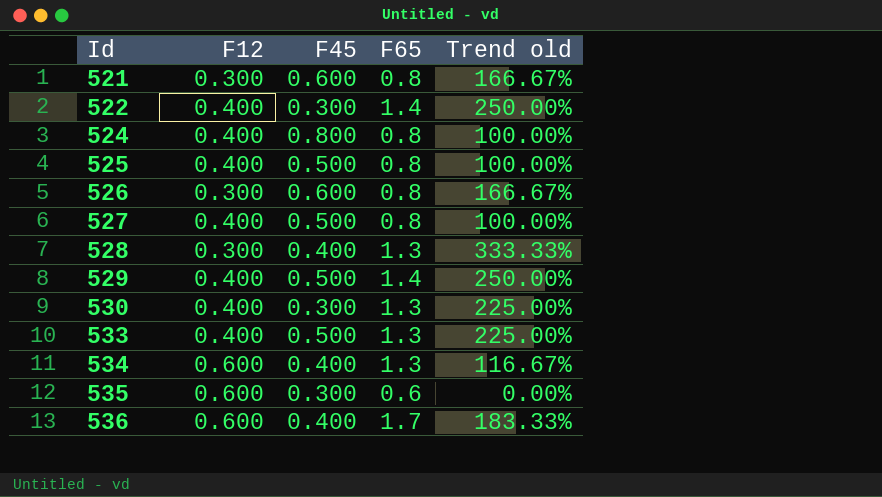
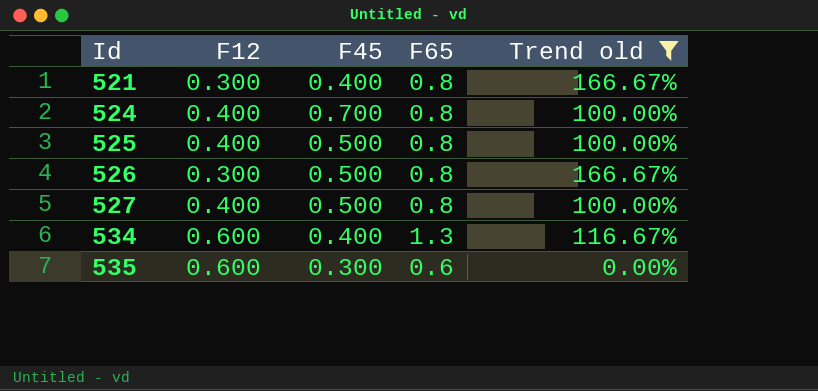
filter: none -> Trend old <= 166.67%
521 | F45: 0.600 -> 0.400
524 | F45: 0.800 -> 0.700
526 | F45: 0.600 -> 0.500

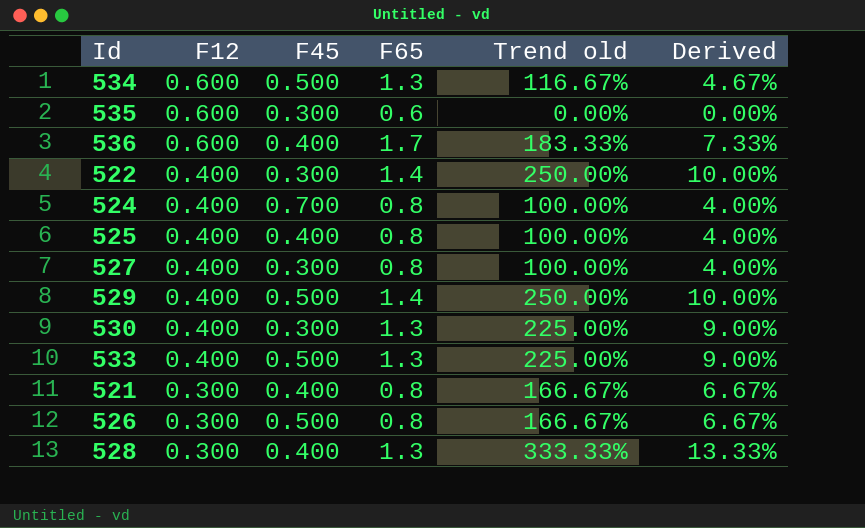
filter: Trend old <= 166.67% -> none
row order: Id ascending -> F12 descending
column Derived | formula: none -> [Trend old] * 0.04
534 | F45: 0.400 -> 0.500
525 | F45: 0.500 -> 0.400
527 | F45: 0.500 -> 0.300

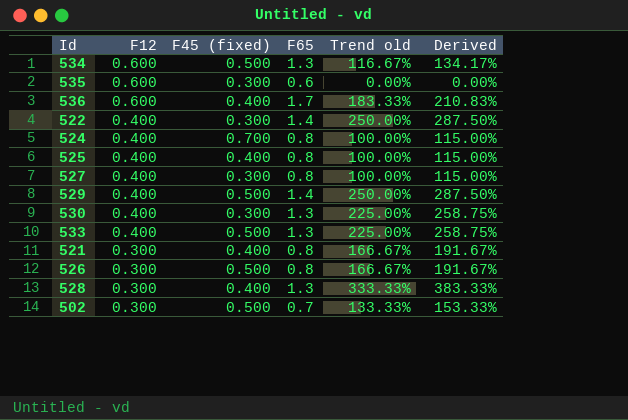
column name: F45 -> F45 (fixed)
column Derived | formula: [Trend old] * 0.04 -> [Trend old] * 1.15
row 502: none -> 0.300 | 0.500 | 0.7 | 133.33% | 153.33%

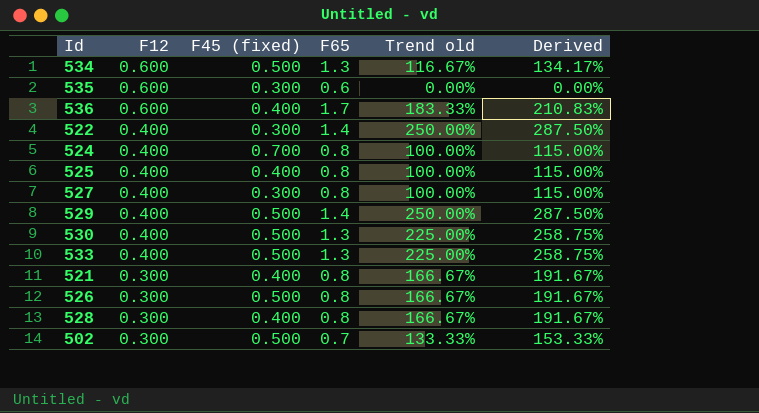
530 | F45 (fixed): 0.300 -> 0.500
528 | F65: 1.3 -> 0.8
528 | Trend old: 333.33% -> 166.67%
528 | Derived: 383.33% -> 191.67%

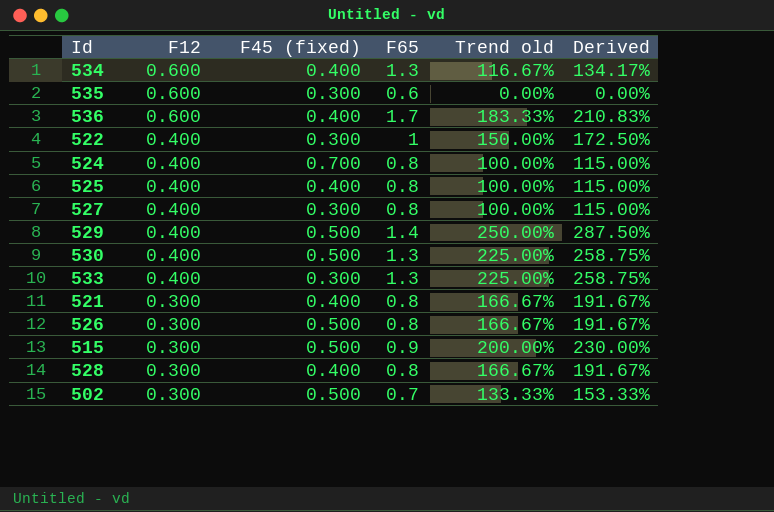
534 | F45 (fixed): 0.500 -> 0.400
522 | F65: 1.4 -> 1
522 | Trend old: 250.00% -> 150.00%
522 | Derived: 287.50% -> 172.50%
533 | F45 (fixed): 0.500 -> 0.300
row 515: none -> 0.300 | 0.500 | 0.9 | 200.00% | 230.00%

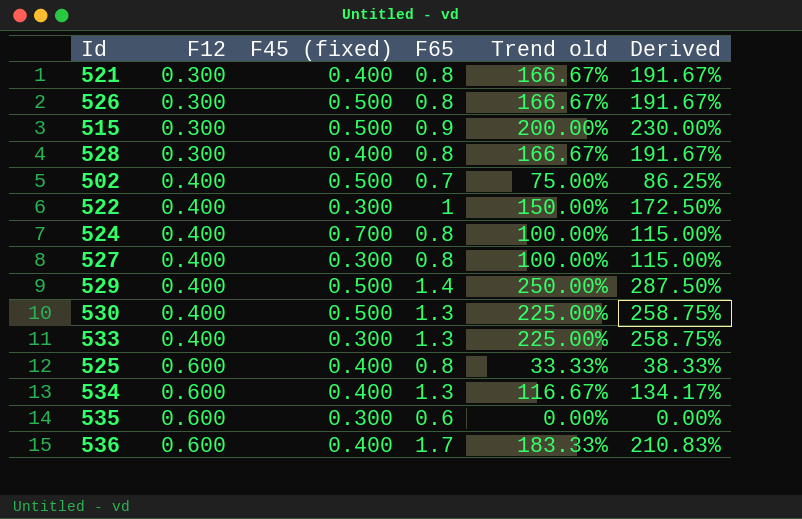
row order: F12 descending -> F12 ascending
502 | F12: 0.300 -> 0.400
502 | Trend old: 133.33% -> 75.00%
502 | Derived: 153.33% -> 86.25%
525 | F12: 0.400 -> 0.600
525 | Trend old: 100.00% -> 33.33%
525 | Derived: 115.00% -> 38.33%

